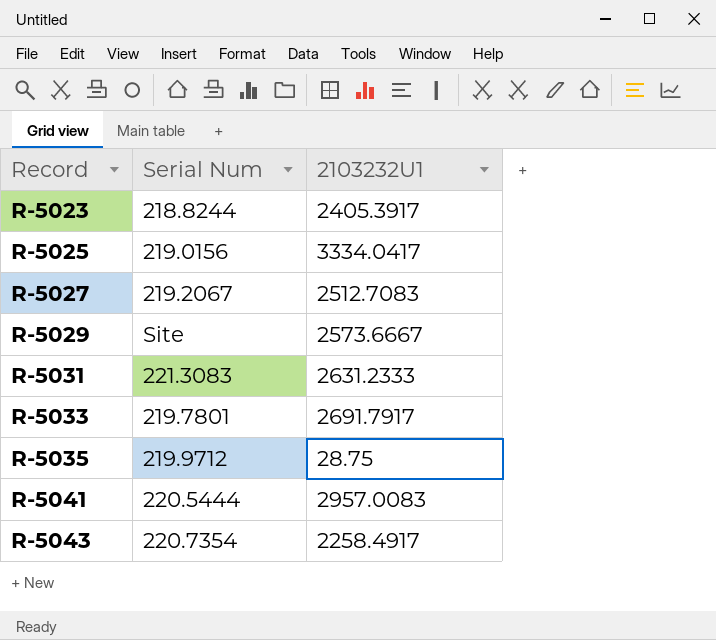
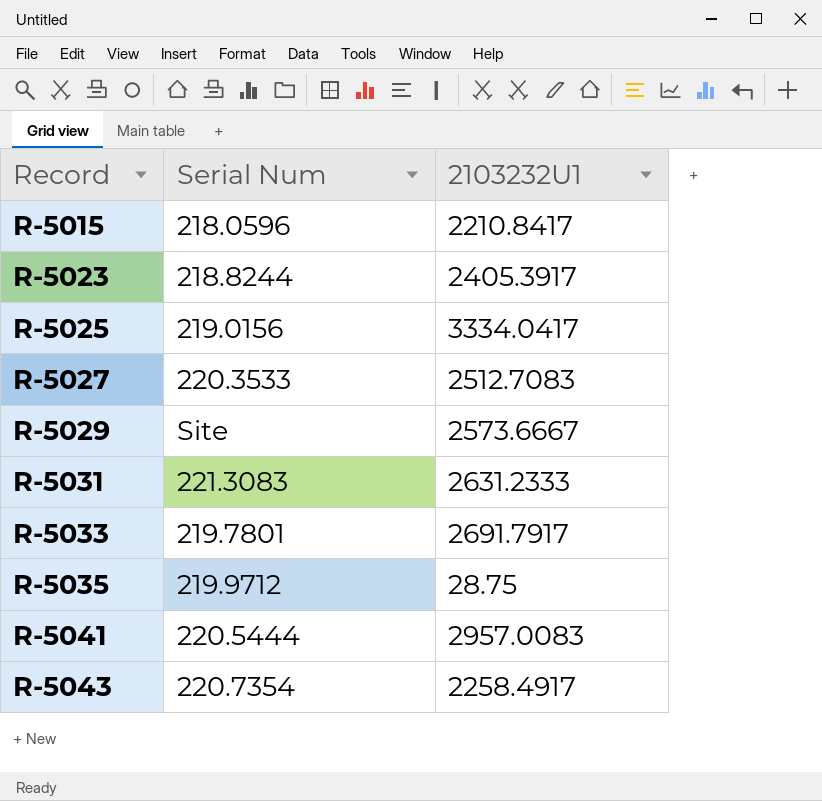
row R-5015: none -> 218.0596 | 2210.8417
R-5027 | Serial Num: 219.2067 -> 220.3533

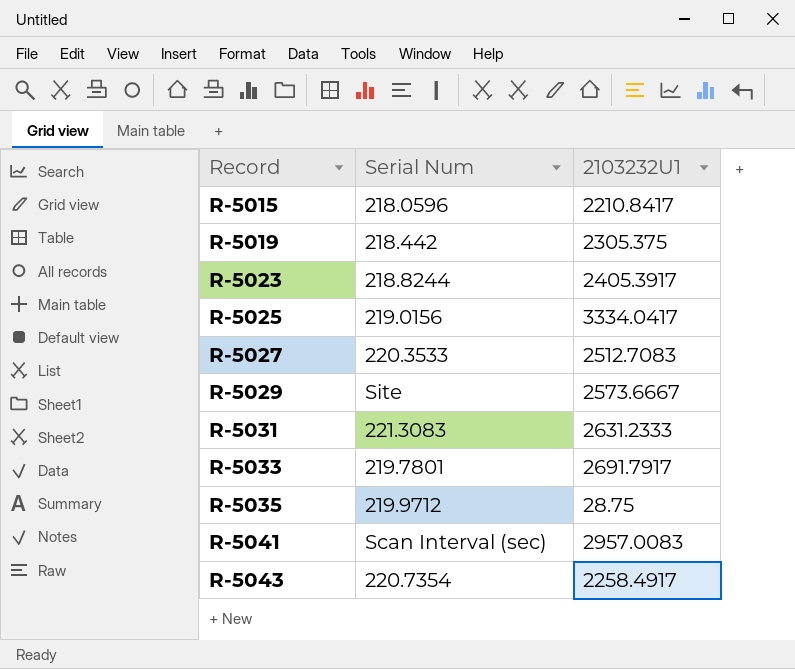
row R-5019: none -> 218.442 | 2305.375
R-5041 | Serial Num: 220.5444 -> Scan Interval (sec)

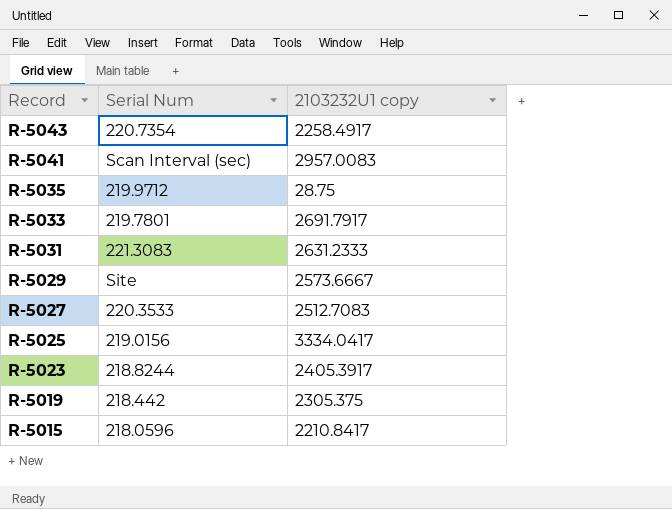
row order: Record ascending -> Record descending
column name: 2103232U1 -> 2103232U1 copy

